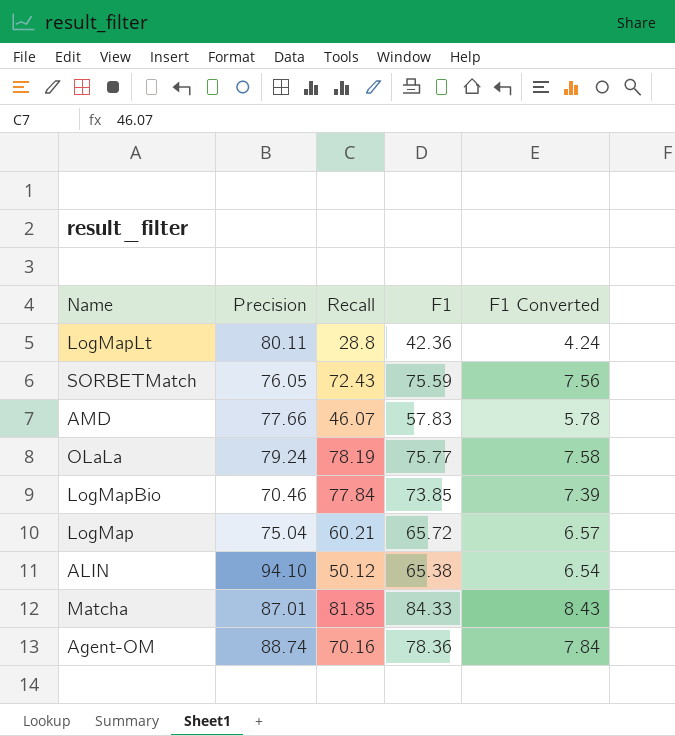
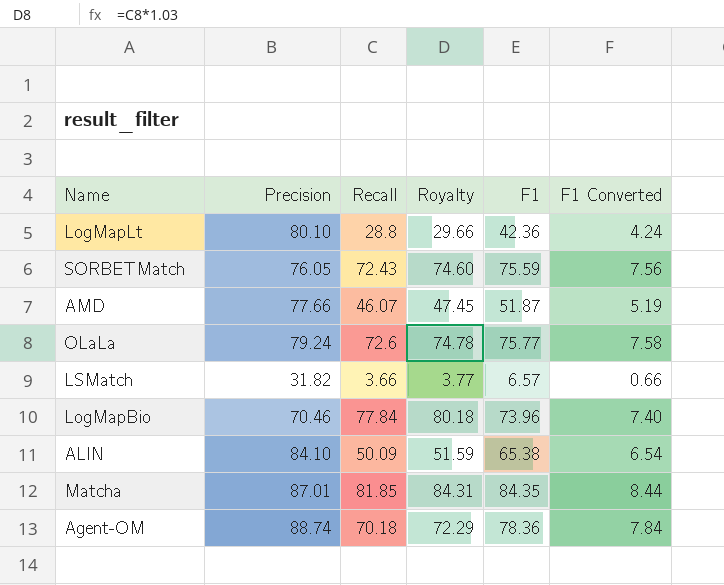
column Royalty | formula: none -> [Recall] * 1.03
row LogMap: 75.04 | 60.21 | 65.72 | 6.57 -> none
LogMapLt | Precision: 80.11 -> 80.10
AMD | F1: 57.83 -> 51.87
AMD | F1 Converted: 5.78 -> 5.19
OLaLa | Recall: 78.19 -> 72.6
row LSMatch: none -> 31.82 | 3.66 | 3.77 | 6.57 | 0.66
LogMapBio | F1: 73.85 -> 73.96
LogMapBio | F1 Converted: 7.39 -> 7.40
ALIN | Precision: 94.10 -> 84.10
ALIN | Recall: 50.12 -> 50.09
Matcha | F1: 84.33 -> 84.35
Matcha | F1 Converted: 8.43 -> 8.44
Agent-OM | Recall: 70.16 -> 70.18

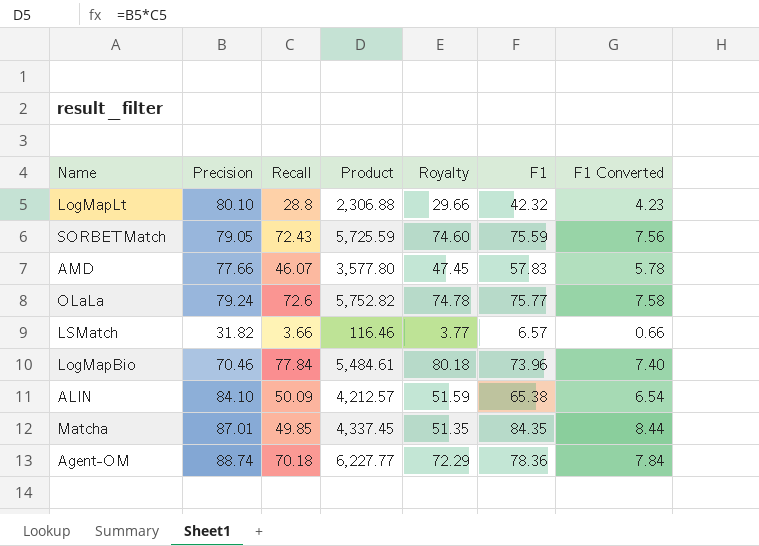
column Product | formula: none -> [Precision] * [Recall]
LogMapLt | F1: 42.36 -> 42.32
LogMapLt | F1 Converted: 4.24 -> 4.23
SORBETMatch | Precision: 76.05 -> 79.05
AMD | F1: 51.87 -> 57.83
AMD | F1 Converted: 5.19 -> 5.78
Matcha | Recall: 81.85 -> 49.85
Matcha | Royalty: 84.31 -> 51.35

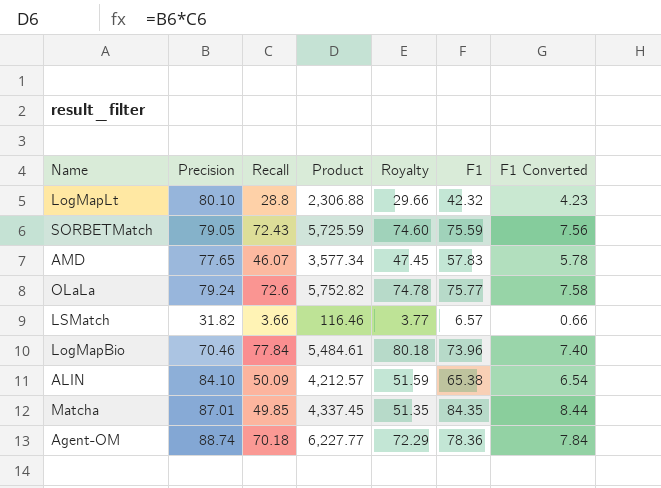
AMD | Precision: 77.66 -> 77.65
AMD | Product: 3,577.80 -> 3,577.34

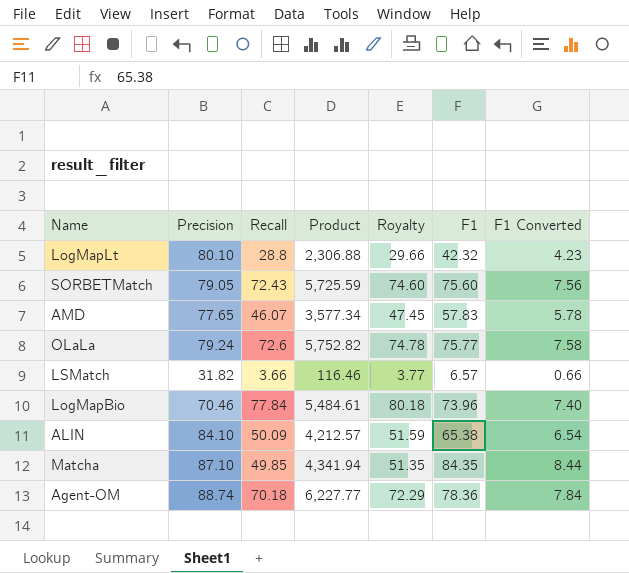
SORBETMatch | F1: 75.59 -> 75.60
Matcha | Precision: 87.01 -> 87.10
Matcha | Product: 4,337.45 -> 4,341.94

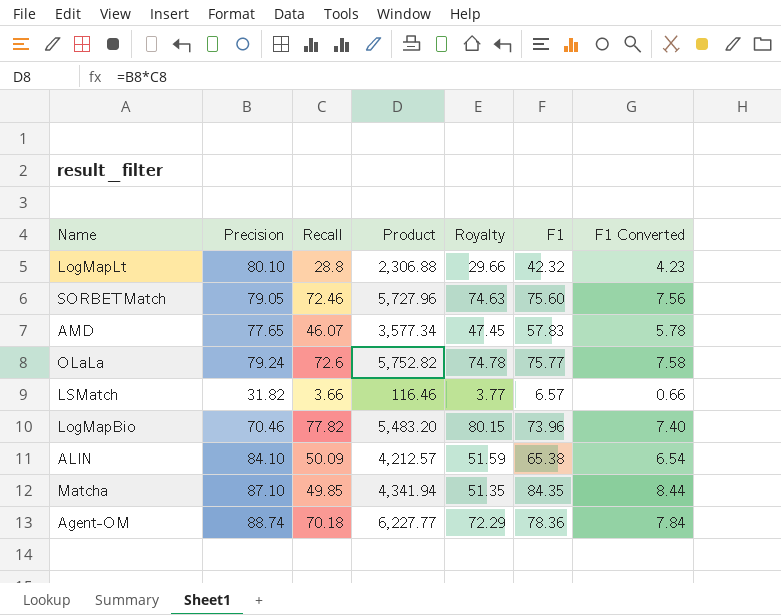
SORBETMatch | Recall: 72.43 -> 72.46
SORBETMatch | Product: 5,725.59 -> 5,727.96
SORBETMatch | Royalty: 74.60 -> 74.63
LogMapBio | Recall: 77.84 -> 77.82
LogMapBio | Product: 5,484.61 -> 5,483.20
LogMapBio | Royalty: 80.18 -> 80.15

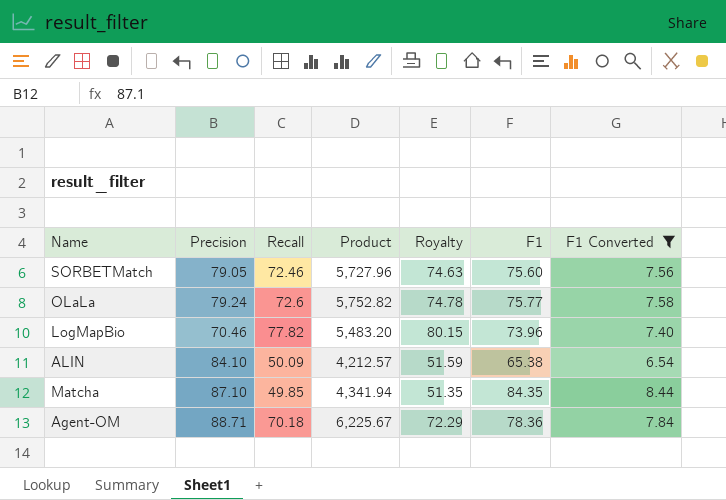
filter: none -> F1 Converted >= 6.54
Agent-OM | Precision: 88.74 -> 88.71
Agent-OM | Product: 6,227.77 -> 6,225.67

